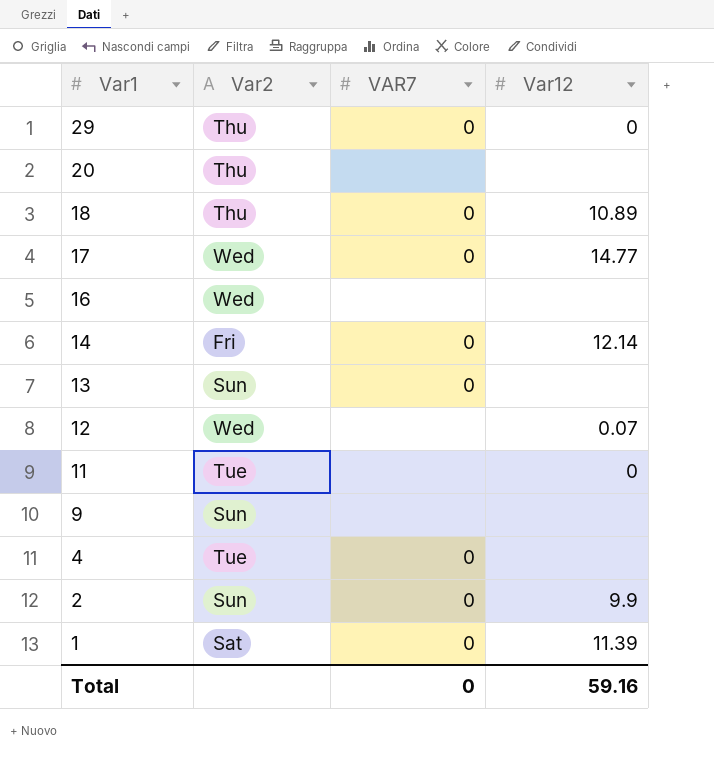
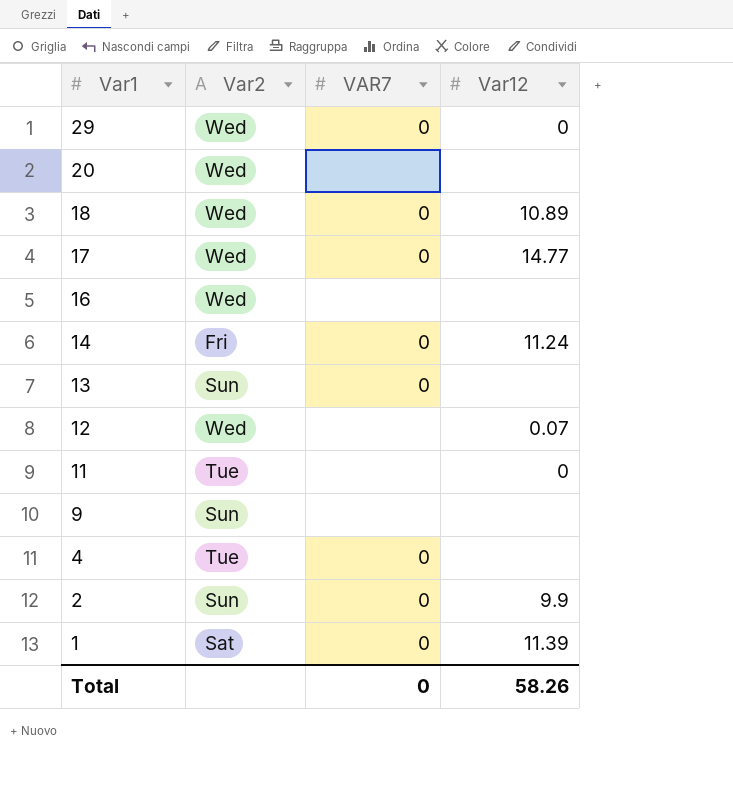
29 | Var2: Thu -> Wed
20 | Var2: Thu -> Wed
18 | Var2: Thu -> Wed
14 | Var12: 12.14 -> 11.24
Total | Var12: 59.16 -> 58.26

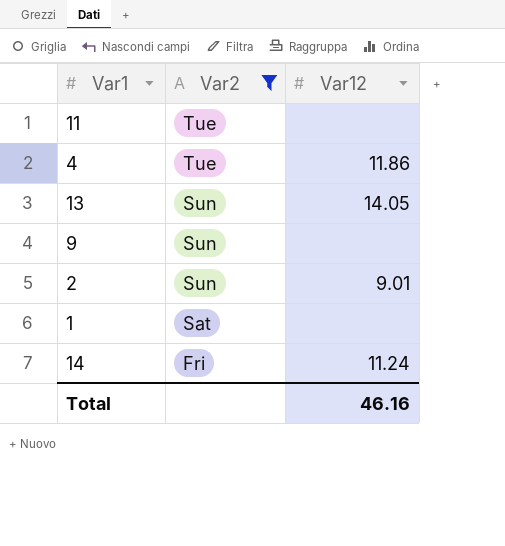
filter: none -> Var2 != Wed
row order: Var1 descending -> Var2 descending
column VAR7 | position: 3 -> none
11 | Var12: 0 -> none
4 | Var12: none -> 11.86
13 | Var12: none -> 14.05
2 | Var12: 9.9 -> 9.01
1 | Var12: 11.39 -> none
Total | Var12: 58.26 -> 46.16

